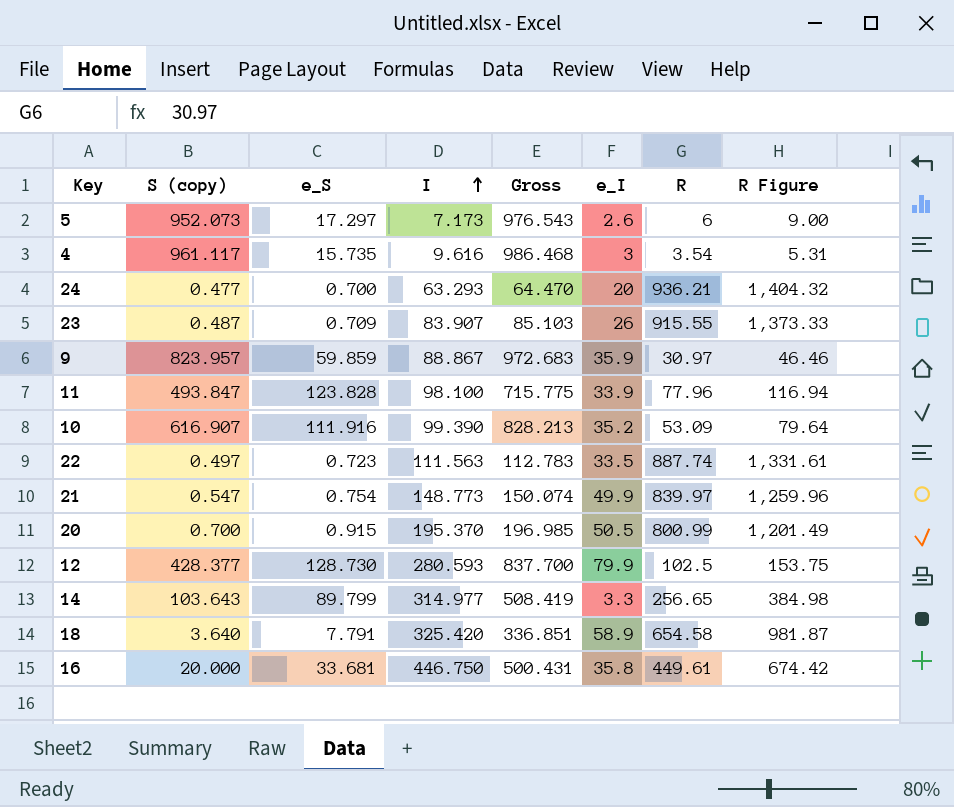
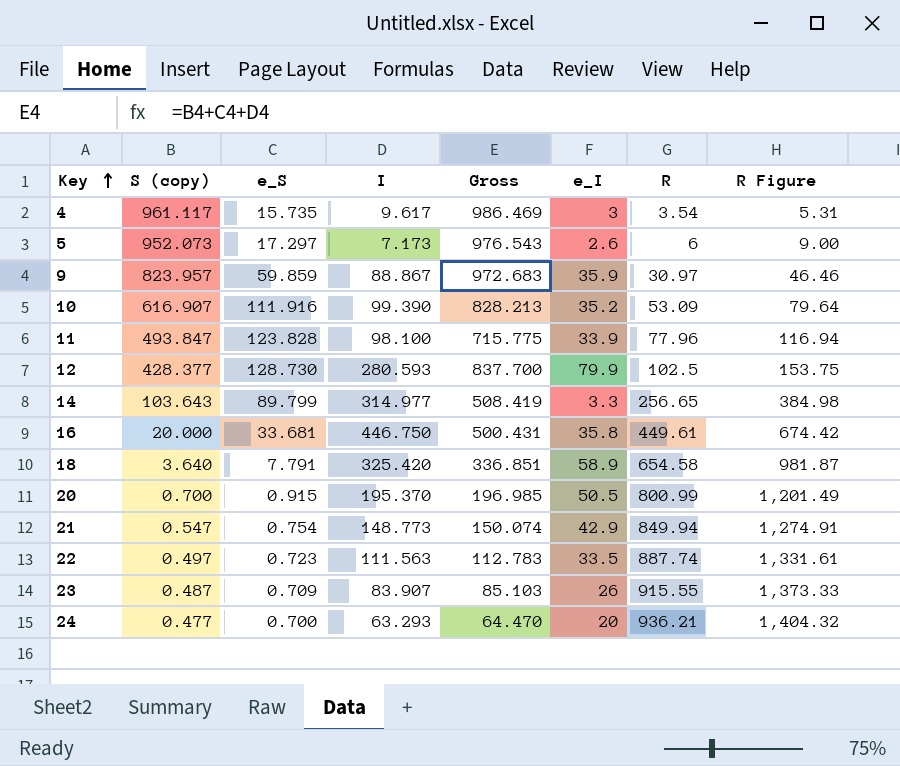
row order: I ascending -> Key ascending
4 | I: 9.616 -> 9.617
4 | Gross: 986.468 -> 986.469
21 | e_I: 49.9 -> 42.9
21 | R: 839.97 -> 849.94
21 | R Figure: 1,259.96 -> 1,274.91

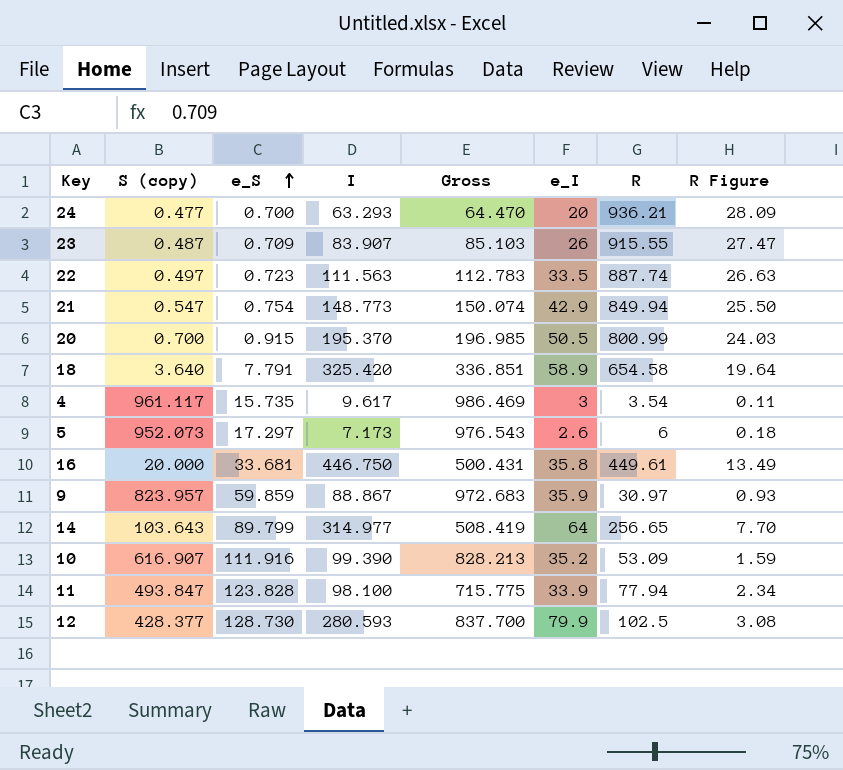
row order: Key ascending -> e_S ascending
column R Figure | formula: [R] * 1.5 -> [R] * 0.03
14 | e_I: 3.3 -> 64
11 | R: 77.96 -> 77.94

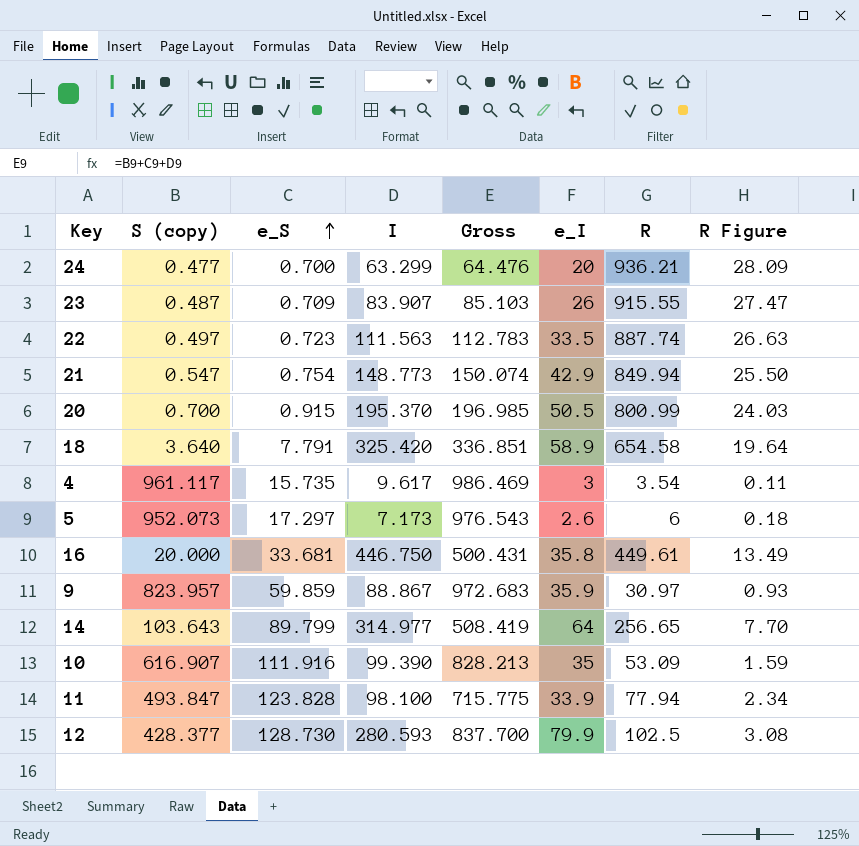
24 | I: 63.293 -> 63.299
24 | Gross: 64.470 -> 64.476
10 | e_I: 35.2 -> 35

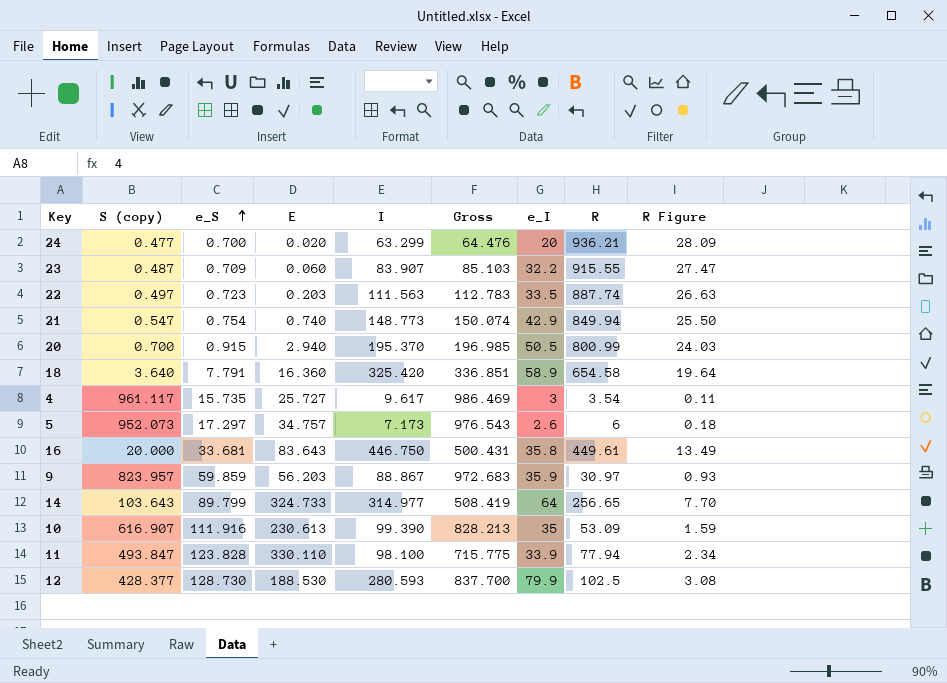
column E | position: none -> 4
23 | e_I: 26 -> 32.2

